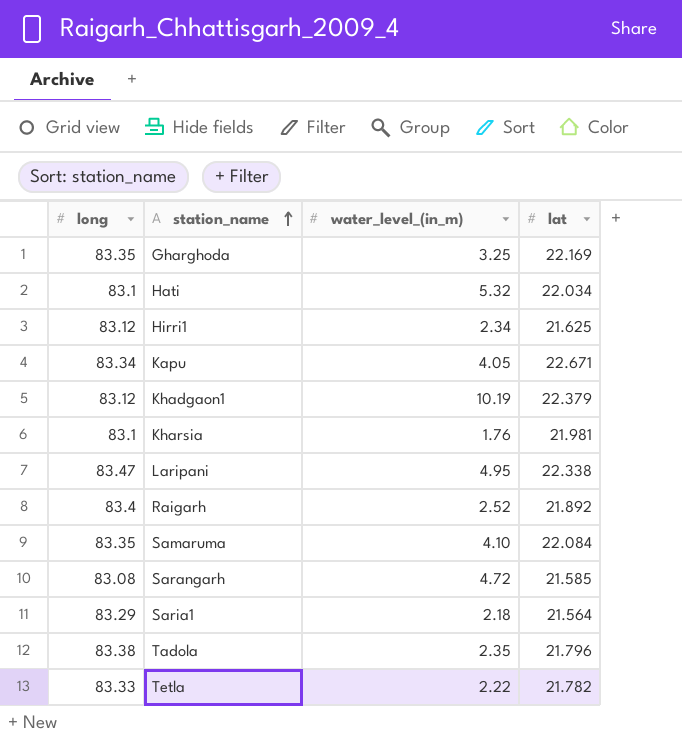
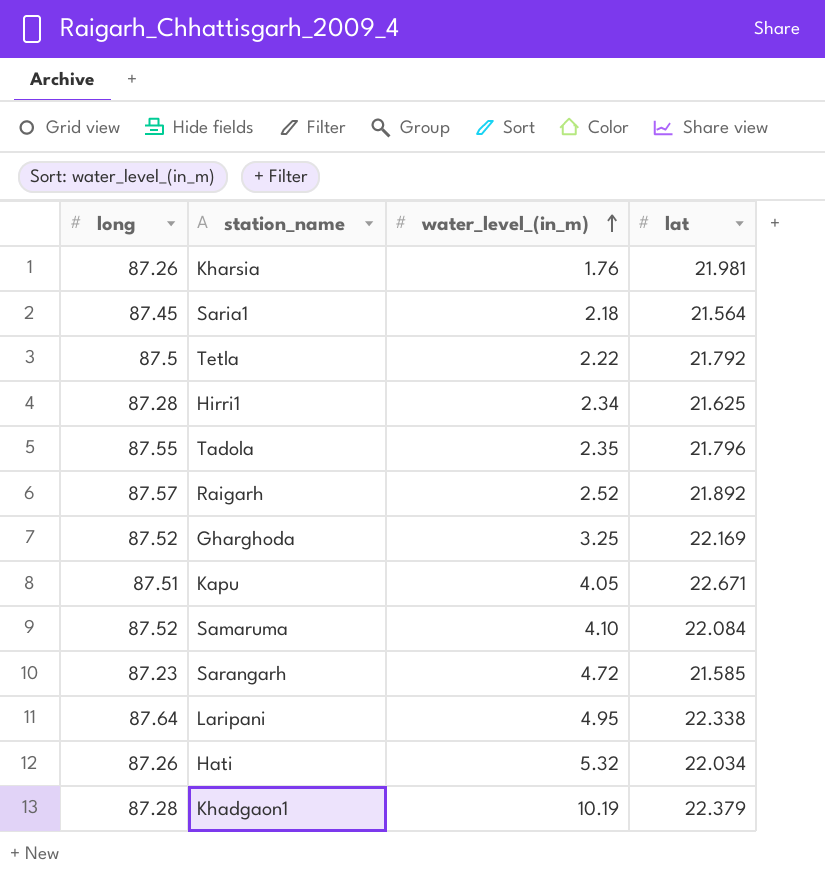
row order: station_name ascending -> water_level_(in_m) ascending
Kharsia | long: 83.1 -> 87.26
Saria1 | long: 83.29 -> 87.45
Tetla | long: 83.33 -> 87.5
Tetla | lat: 21.782 -> 21.792
Hirri1 | long: 83.12 -> 87.28
Tadola | long: 83.38 -> 87.55
Raigarh | long: 83.4 -> 87.57
Gharghoda | long: 83.35 -> 87.52
Kapu | long: 83.34 -> 87.51
Samaruma | long: 83.35 -> 87.52
Sarangarh | long: 83.08 -> 87.23
Laripani | long: 83.47 -> 87.64
Hati | long: 83.1 -> 87.26
Khadgaon1 | long: 83.12 -> 87.28

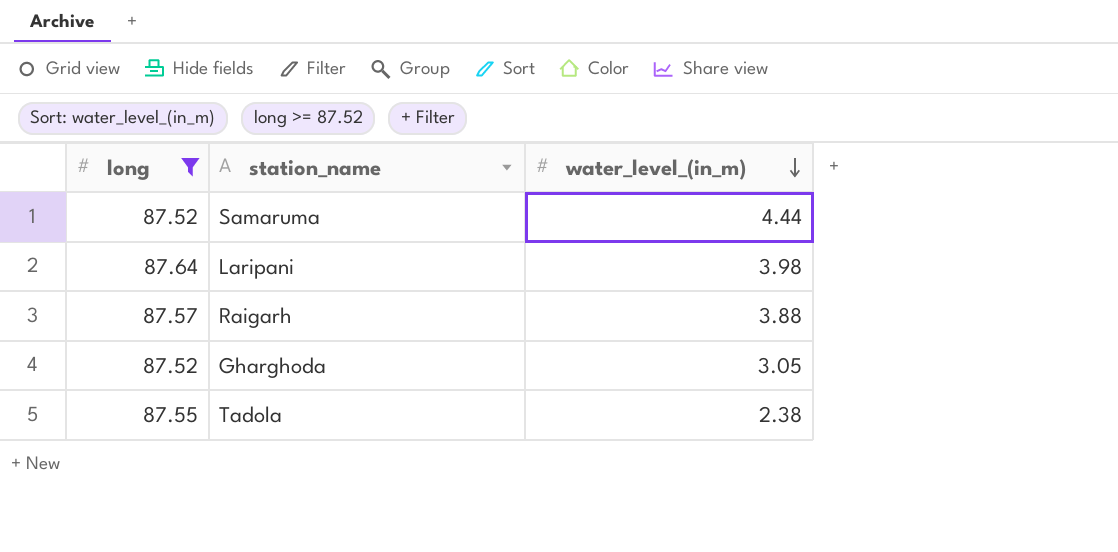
filter: none -> long >= 87.52
row order: water_level_(in_m) ascending -> water_level_(in_m) descending
column lat | position: 4 -> none
Samaruma | water_level_(in_m): 4.10 -> 4.44
Laripani | water_level_(in_m): 4.95 -> 3.98
Raigarh | water_level_(in_m): 2.52 -> 3.88
Gharghoda | water_level_(in_m): 3.25 -> 3.05
Tadola | water_level_(in_m): 2.35 -> 2.38

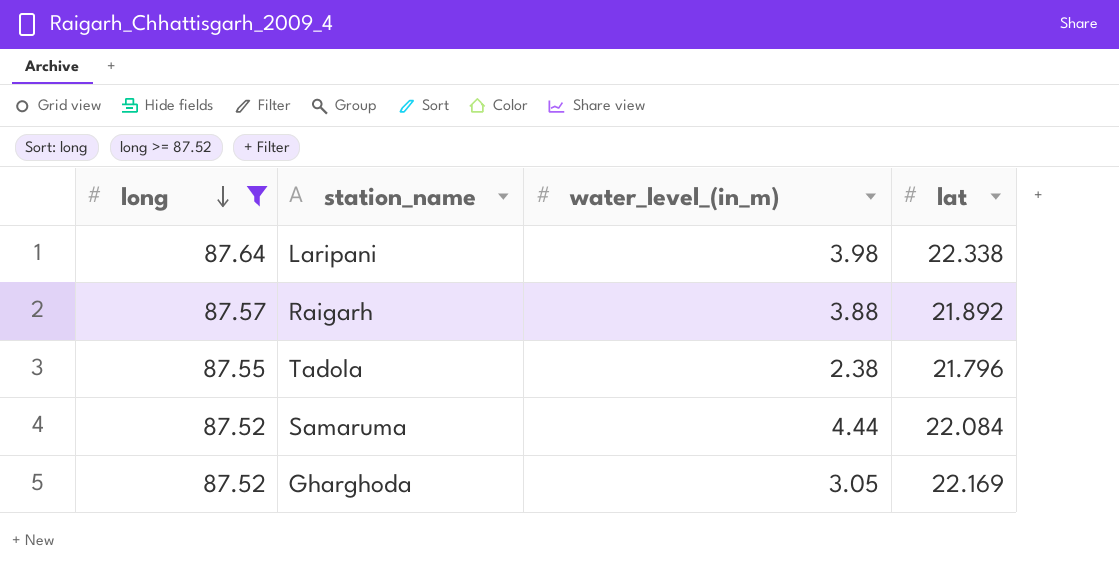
row order: water_level_(in_m) descending -> long descending
column lat | position: none -> 4

